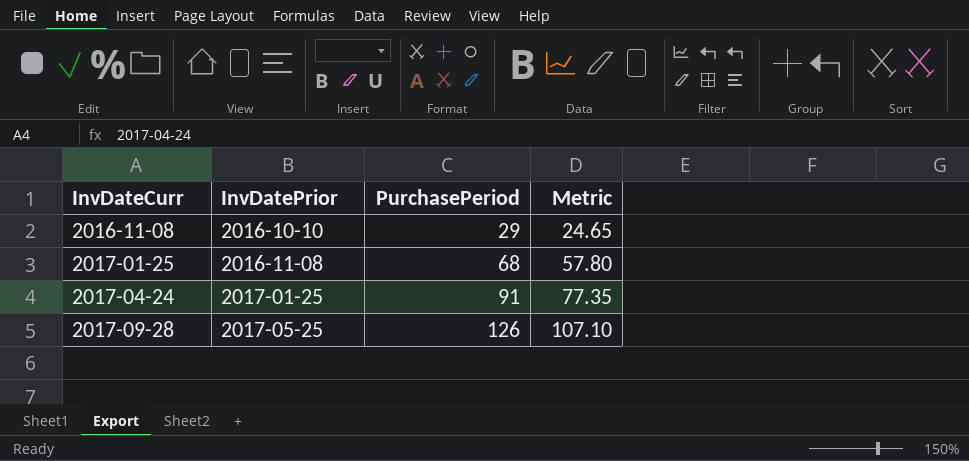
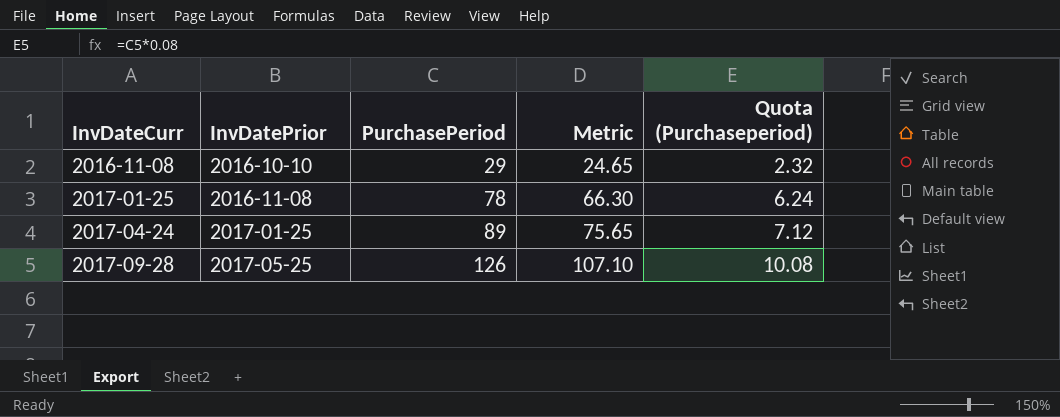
column Quota (Purchaseperiod) | formula: none -> [PurchasePeriod] * 0.08
2017-01-25 | PurchasePeriod: 68 -> 78
2017-01-25 | Metric: 57.80 -> 66.30
2017-04-24 | PurchasePeriod: 91 -> 89
2017-04-24 | Metric: 77.35 -> 75.65

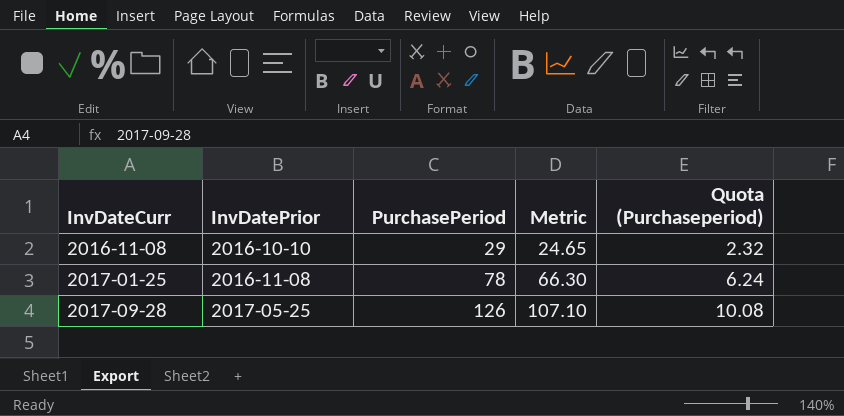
row 2017-04-24: 2017-01-25 | 89 | 75.65 | 7.12 -> none

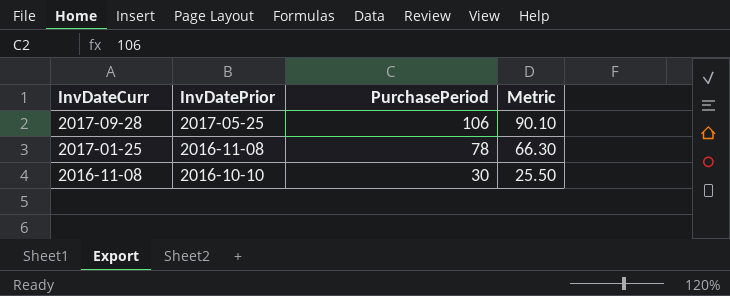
row order: InvDateCurr ascending -> InvDateCurr descending
column Quota (Purchaseperiod) | formula: [PurchasePeriod] * 0.08 -> none
2017-09-28 | PurchasePeriod: 126 -> 106
2017-09-28 | Metric: 107.10 -> 90.10
2016-11-08 | PurchasePeriod: 29 -> 30
2016-11-08 | Metric: 24.65 -> 25.50

